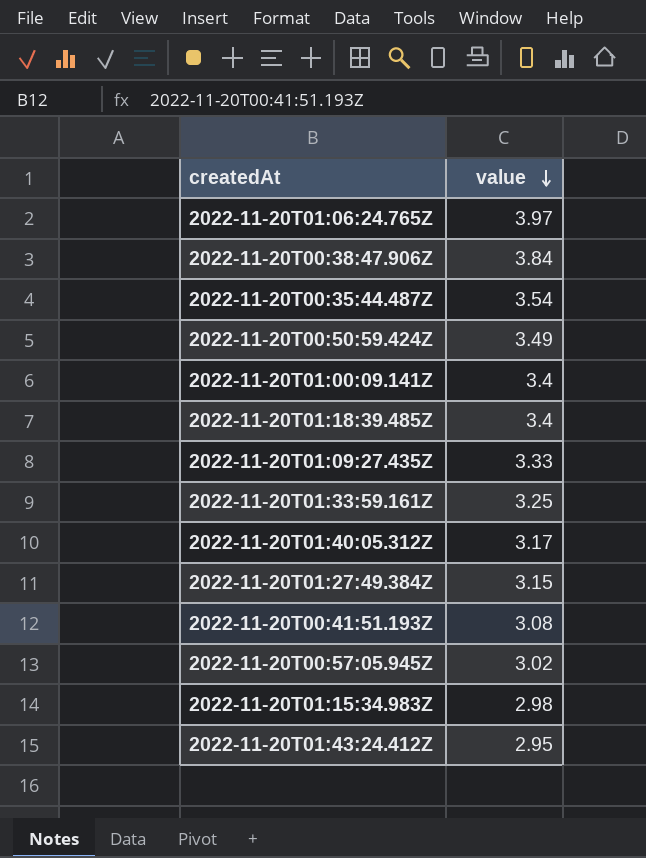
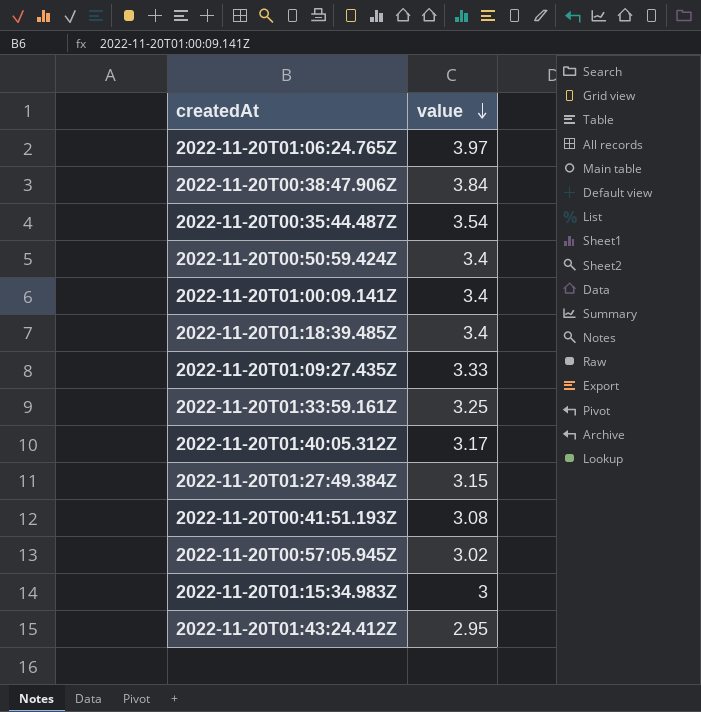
2022-11-20T00:50:59.424Z | value: 3.49 -> 3.4
2022-11-20T01:15:34.983Z | value: 2.98 -> 3

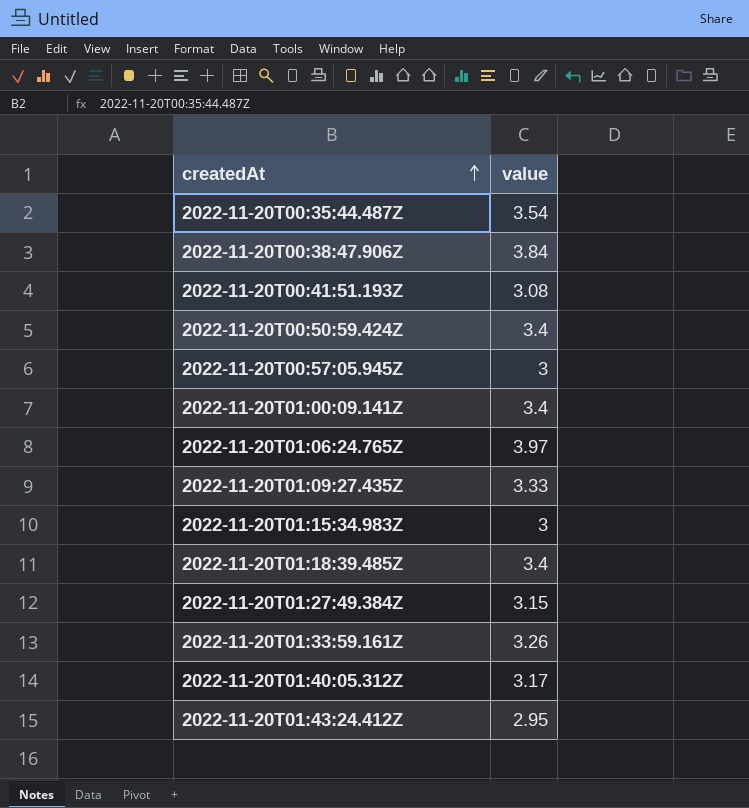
row order: value descending -> createdAt ascending
2022-11-20T00:57:05.945Z | value: 3.02 -> 3
2022-11-20T01:33:59.161Z | value: 3.25 -> 3.26

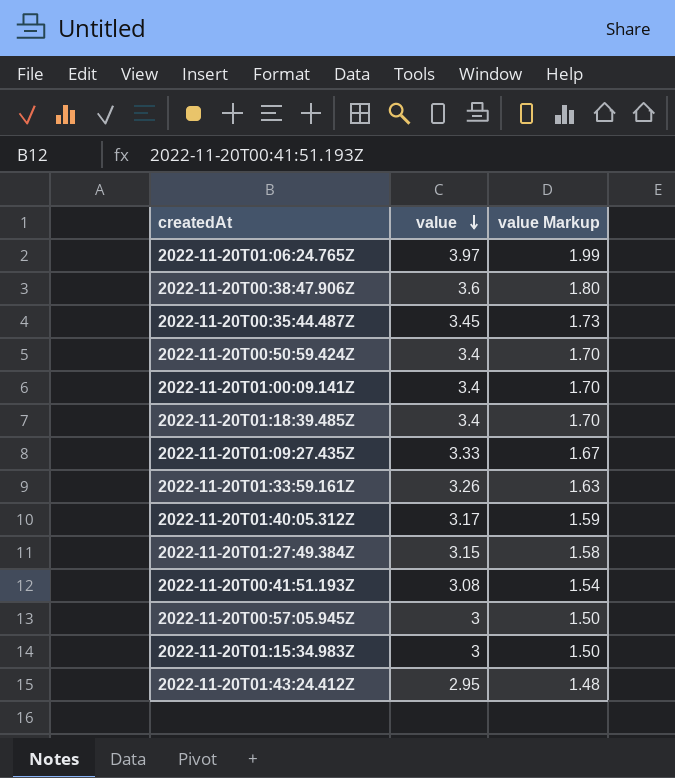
row order: createdAt ascending -> value descending
column value Markup | formula: none -> [value] * 0.5
2022-11-20T00:38:47.906Z | value: 3.84 -> 3.6
2022-11-20T00:35:44.487Z | value: 3.54 -> 3.45

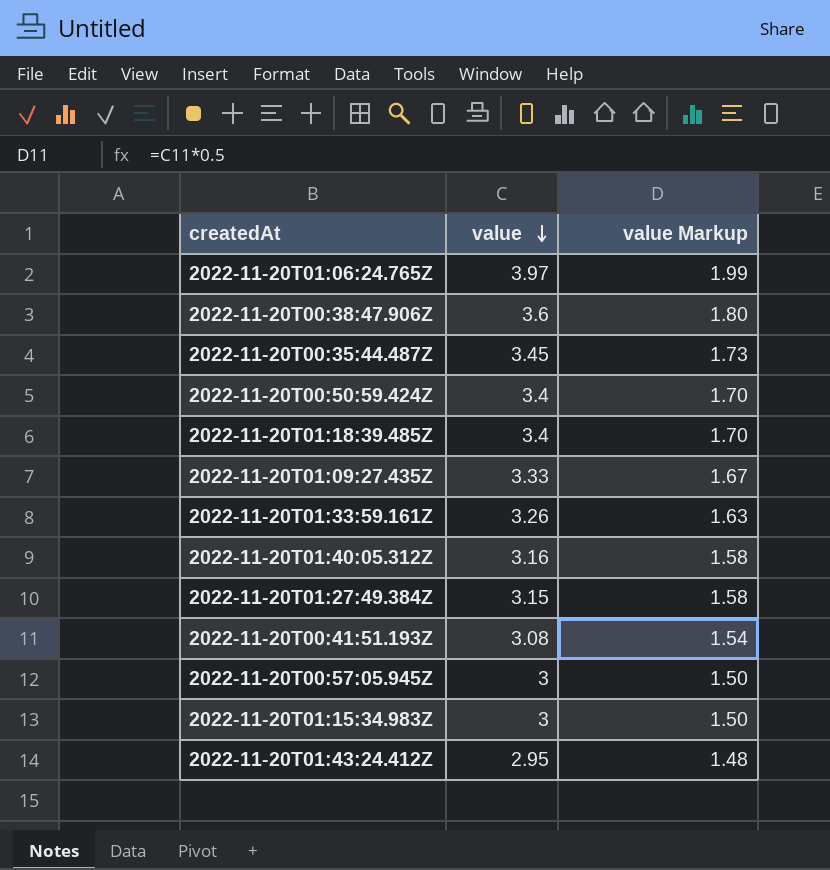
row 2022-11-20T01:00:09.141Z: 3.4 | 1.70 -> none
2022-11-20T01:40:05.312Z | value: 3.17 -> 3.16
2022-11-20T01:40:05.312Z | value Markup: 1.59 -> 1.58

